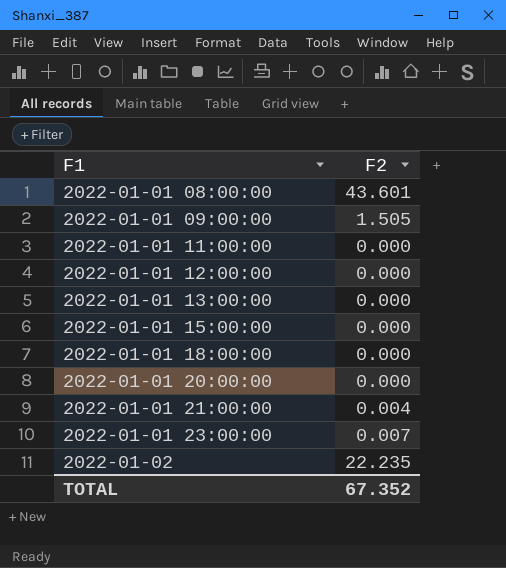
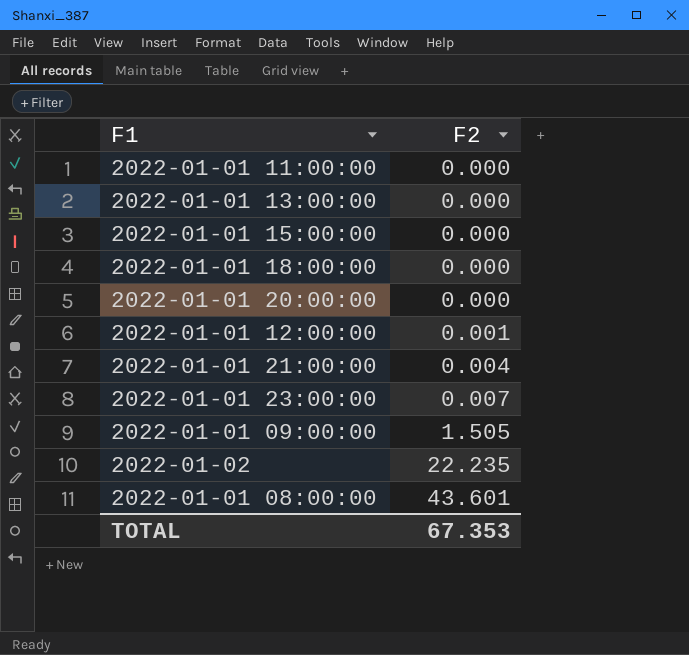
row order: F1 ascending -> F2 ascending
2022-01-01 12:00:00 | F2: 0.000 -> 0.001
TOTAL | F2: 67.352 -> 67.353

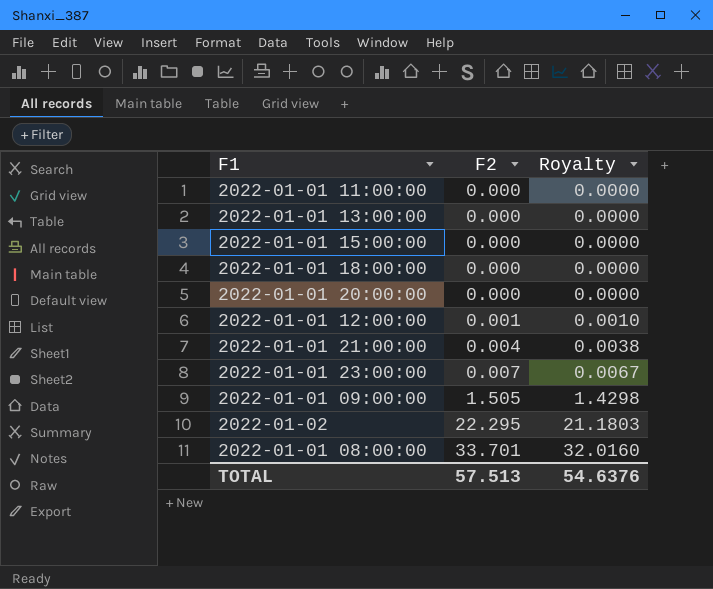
column Royalty | formula: none -> [F2] * 0.95
2022-01-02 | F2: 22.235 -> 22.295
2022-01-01 08:00:00 | F2: 43.601 -> 33.701
TOTAL | F2: 67.353 -> 57.513

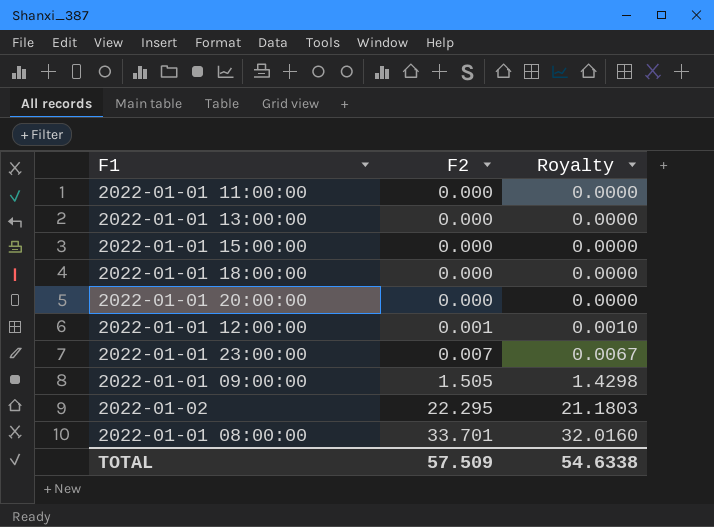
row 2022-01-01 21:00:00: 0.004 | 0.0038 -> none
TOTAL | F2: 57.513 -> 57.509
TOTAL | Royalty: 54.6376 -> 54.6338

